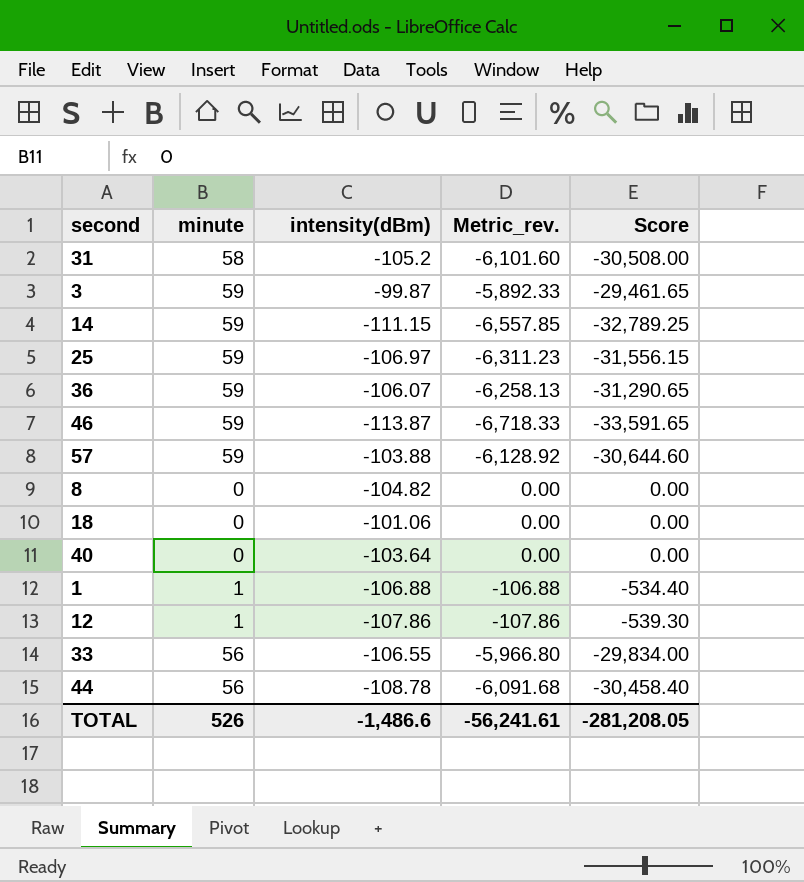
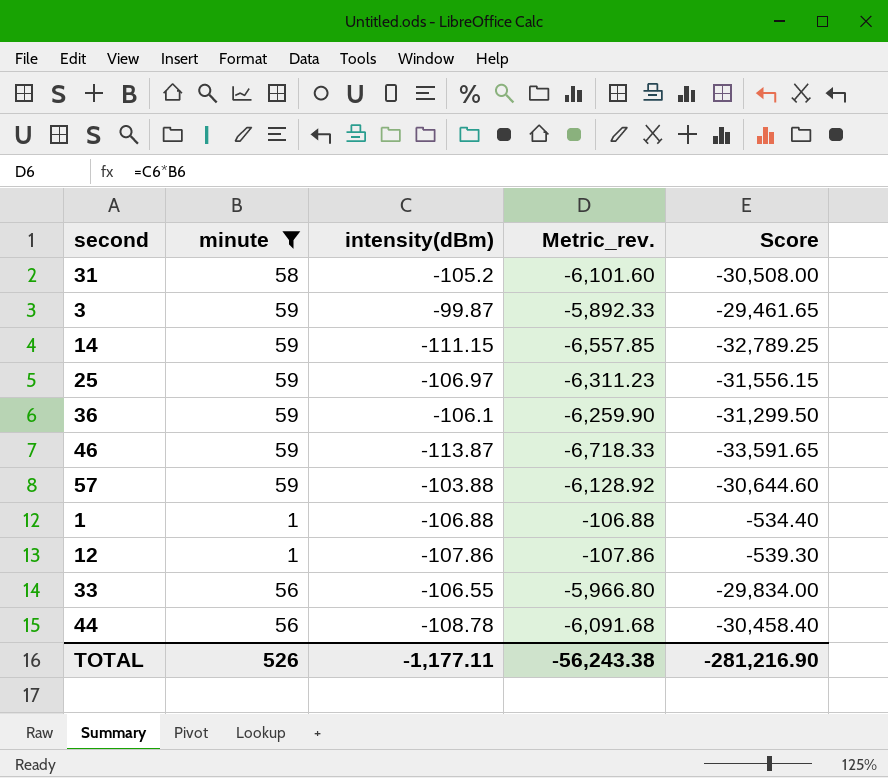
filter: none -> minute != 0
36 | intensity(dBm): -106.07 -> -106.1
36 | Metric_rev.: -6,258.13 -> -6,259.90
36 | Score: -31,290.65 -> -31,299.50
TOTAL | intensity(dBm): -1,486.6 -> -1,177.11
TOTAL | Metric_rev.: -56,241.61 -> -56,243.38
TOTAL | Score: -281,208.05 -> -281,216.90

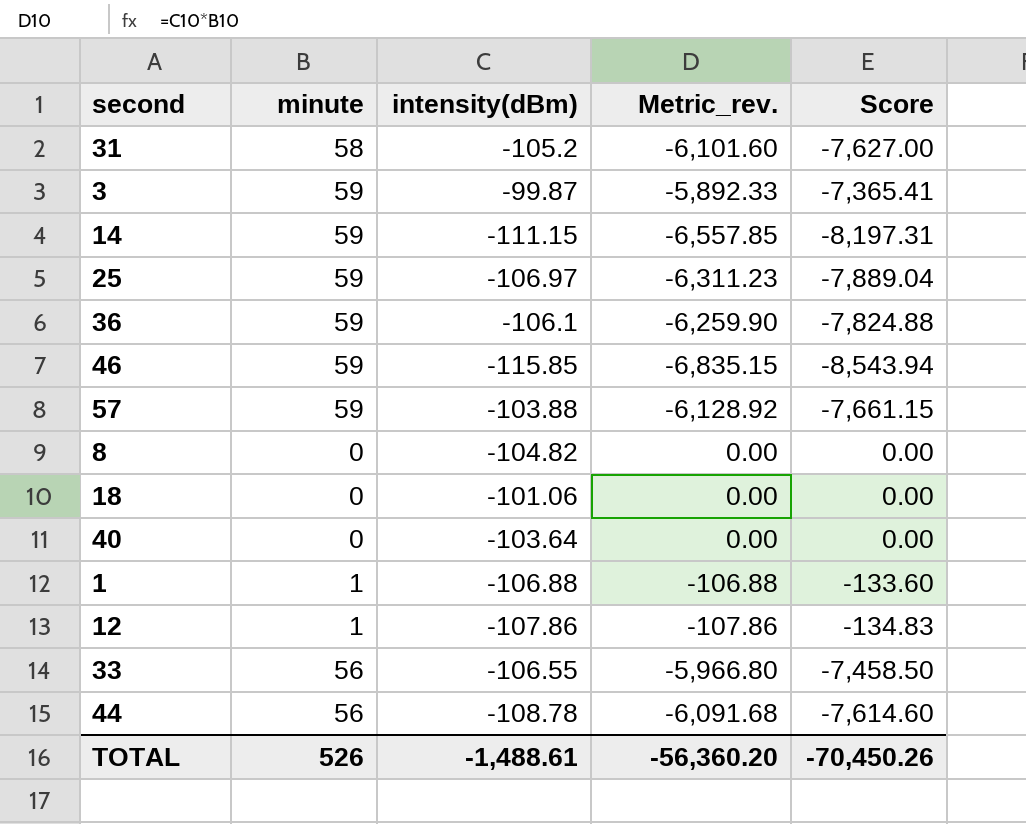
filter: minute != 0 -> none
column Score | formula: [Metric_rev.] * 5 -> [Metric_rev.] * 1.25
46 | intensity(dBm): -113.87 -> -115.85
46 | Metric_rev.: -6,718.33 -> -6,835.15
TOTAL | intensity(dBm): -1,177.11 -> -1,488.61
TOTAL | Metric_rev.: -56,243.38 -> -56,360.20
TOTAL | Score: -281,216.90 -> -70,450.26

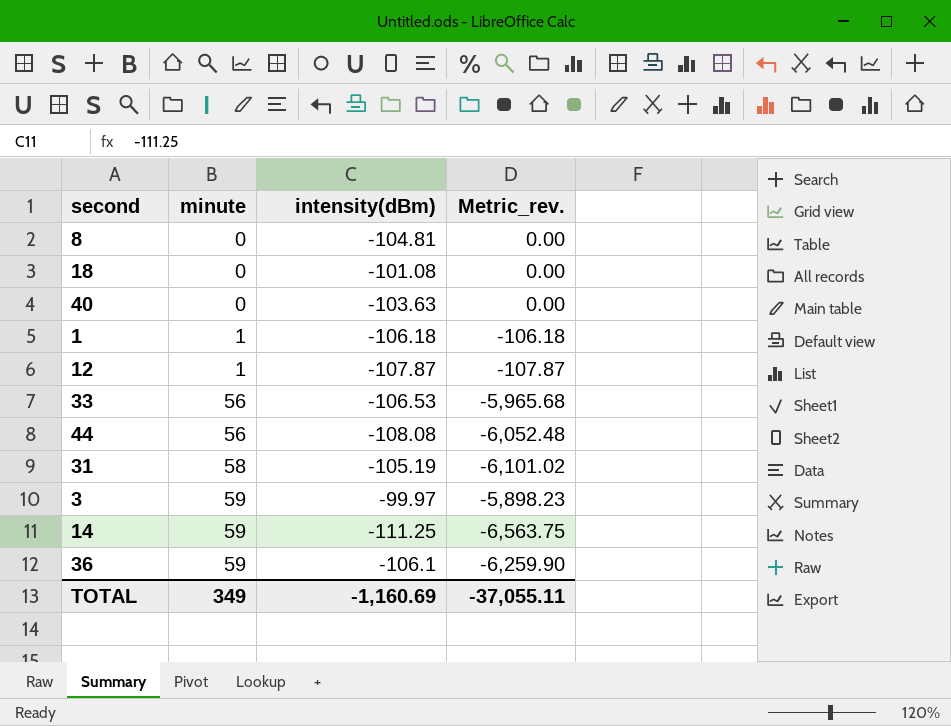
row order: none -> minute ascending
column Score | formula: [Metric_rev.] * 1.25 -> none
row 25: 59 | -106.97 | -6,311.23 | -7,889.04 -> none
row 46: 59 | -115.85 | -6,835.15 | -8,543.94 -> none
row 57: 59 | -103.88 | -6,128.92 | -7,661.15 -> none
8 | intensity(dBm): -104.82 -> -104.81
18 | intensity(dBm): -101.06 -> -101.08
40 | intensity(dBm): -103.64 -> -103.63
1 | intensity(dBm): -106.88 -> -106.18
1 | Metric_rev.: -106.88 -> -106.18
12 | intensity(dBm): -107.86 -> -107.87
12 | Metric_rev.: -107.86 -> -107.87
33 | intensity(dBm): -106.55 -> -106.53
33 | Metric_rev.: -5,966.80 -> -5,965.68
44 | intensity(dBm): -108.78 -> -108.08
44 | Metric_rev.: -6,091.68 -> -6,052.48
31 | intensity(dBm): -105.2 -> -105.19
31 | Metric_rev.: -6,101.60 -> -6,101.02
3 | intensity(dBm): -99.87 -> -99.97
3 | Metric_rev.: -5,892.33 -> -5,898.23
14 | intensity(dBm): -111.15 -> -111.25
14 | Metric_rev.: -6,557.85 -> -6,563.75
TOTAL | minute: 526 -> 349
TOTAL | intensity(dBm): -1,488.61 -> -1,160.69
TOTAL | Metric_rev.: -56,360.20 -> -37,055.11

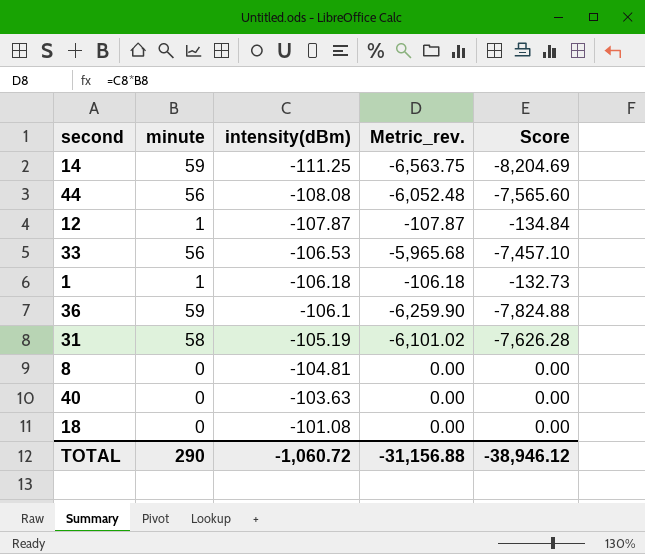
row order: minute ascending -> intensity(dBm) ascending
column Score | formula: none -> [Metric_rev.] * 1.25
row 3: 59 | -99.97 | -5,898.23 -> none
TOTAL | minute: 349 -> 290
TOTAL | intensity(dBm): -1,160.69 -> -1,060.72
TOTAL | Metric_rev.: -37,055.11 -> -31,156.88

